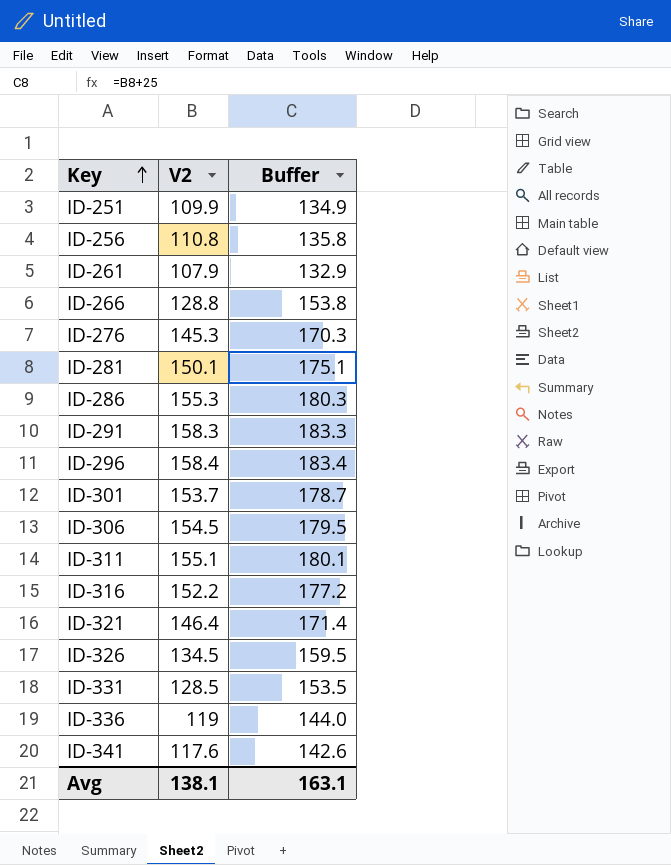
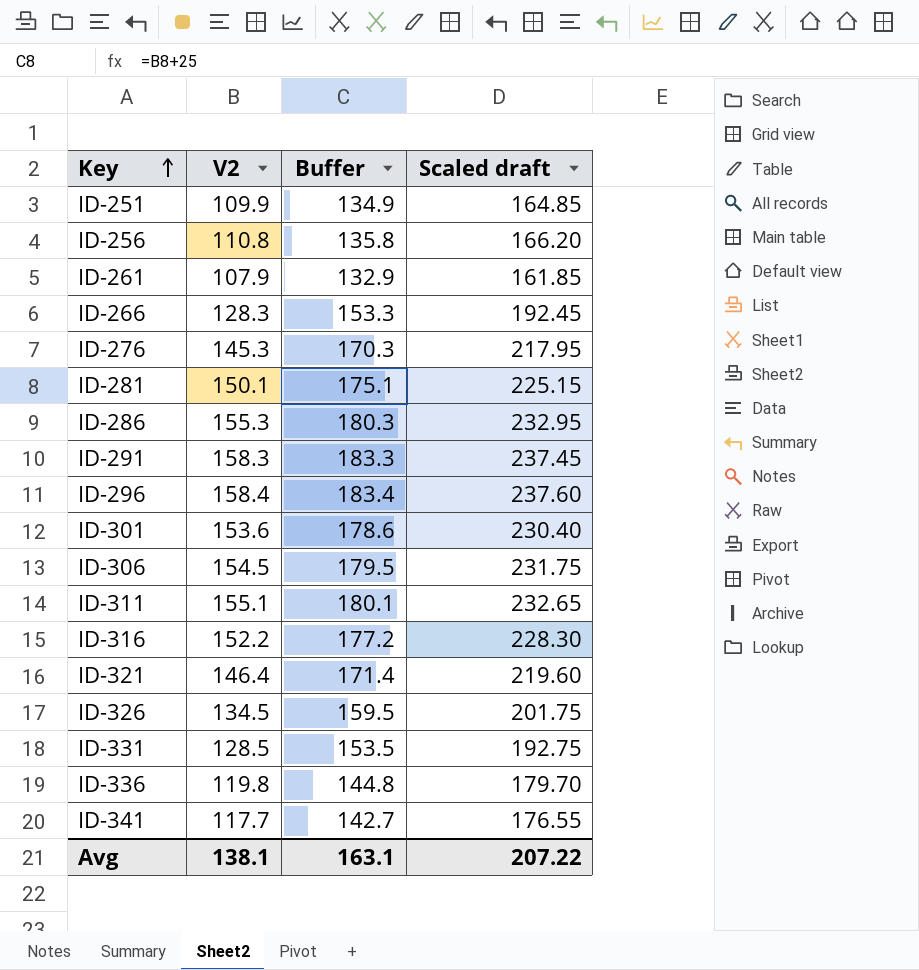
column Scaled draft | formula: none -> [V2] * 1.5
ID-266 | V2: 128.8 -> 128.3
ID-266 | Buffer: 153.8 -> 153.3
ID-301 | V2: 153.7 -> 153.6
ID-301 | Buffer: 178.7 -> 178.6
ID-336 | V2: 119 -> 119.8
ID-336 | Buffer: 144.0 -> 144.8
ID-341 | V2: 117.6 -> 117.7
ID-341 | Buffer: 142.6 -> 142.7

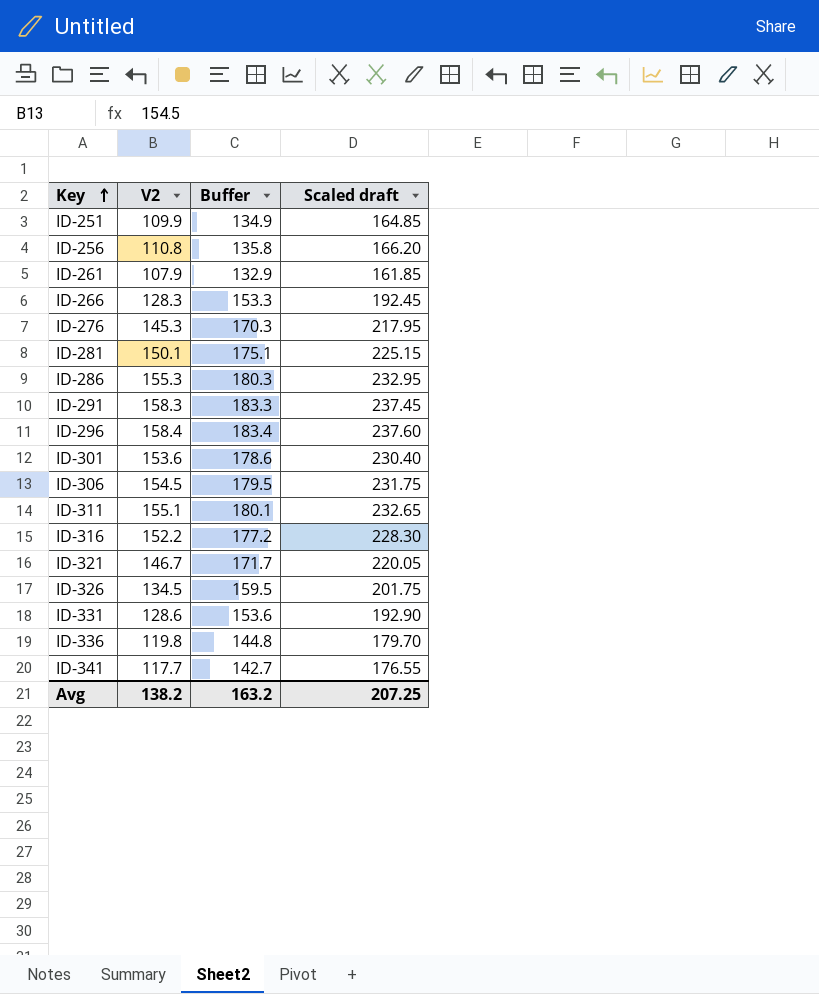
ID-321 | V2: 146.4 -> 146.7
ID-321 | Buffer: 171.4 -> 171.7
ID-321 | Scaled draft: 219.60 -> 220.05
ID-331 | V2: 128.5 -> 128.6
ID-331 | Buffer: 153.5 -> 153.6
ID-331 | Scaled draft: 192.75 -> 192.90
Avg | V2: 138.1 -> 138.2
Avg | Buffer: 163.1 -> 163.2
Avg | Scaled draft: 207.22 -> 207.25

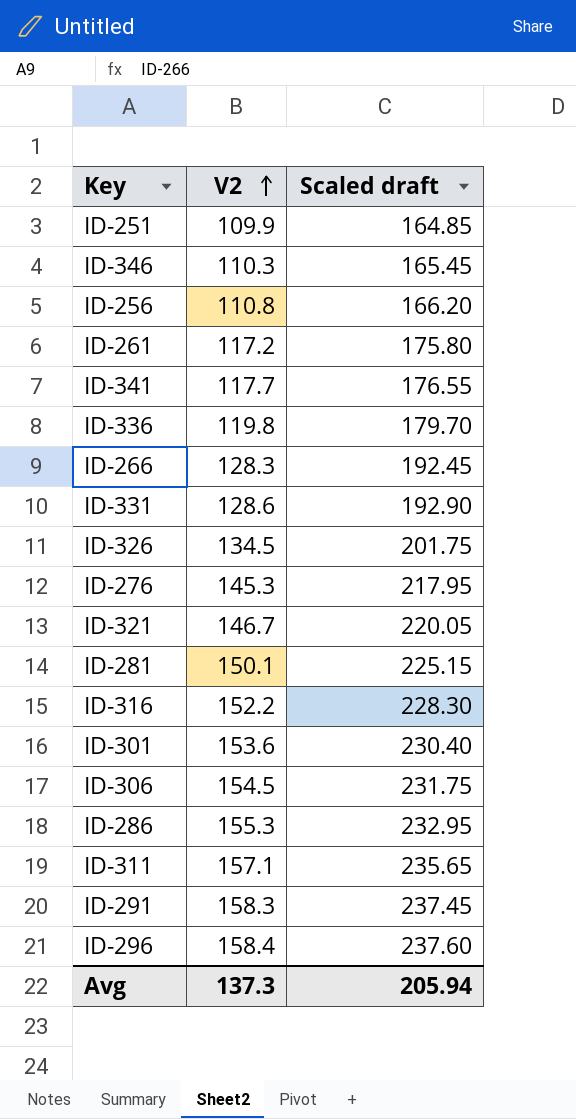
row order: Key ascending -> V2 ascending
column Buffer | formula: [V2] + 25 -> none
row ID-346: none -> 110.3 | 165.45
ID-261 | V2: 107.9 -> 117.2
ID-261 | Scaled draft: 161.85 -> 175.80
ID-311 | V2: 155.1 -> 157.1
ID-311 | Scaled draft: 232.65 -> 235.65
Avg | V2: 138.2 -> 137.3
Avg | Scaled draft: 207.25 -> 205.94

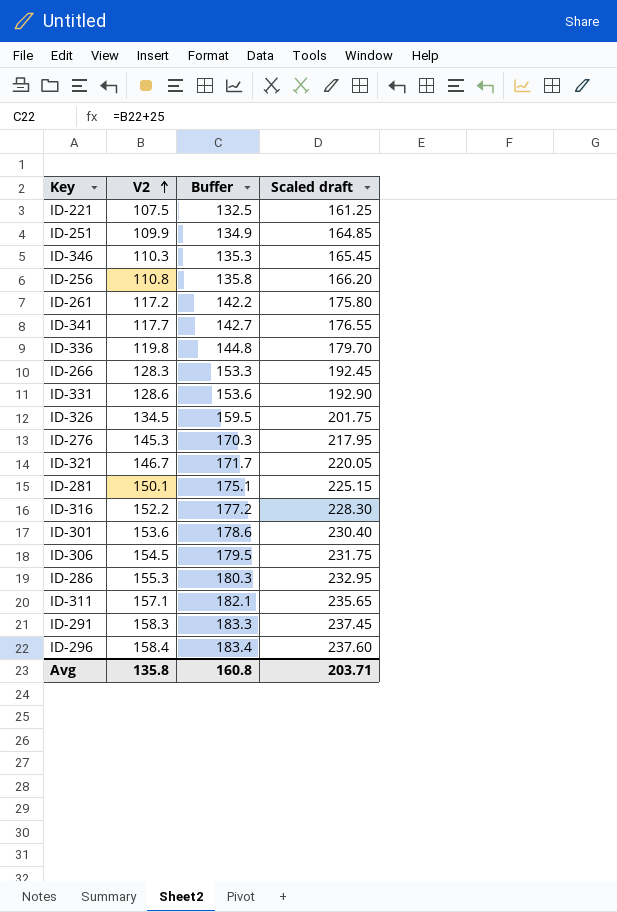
column Buffer | formula: none -> [V2] + 25
row ID-221: none -> 107.5 | 132.5 | 161.25
Avg | V2: 137.3 -> 135.8
Avg | Scaled draft: 205.94 -> 203.71

